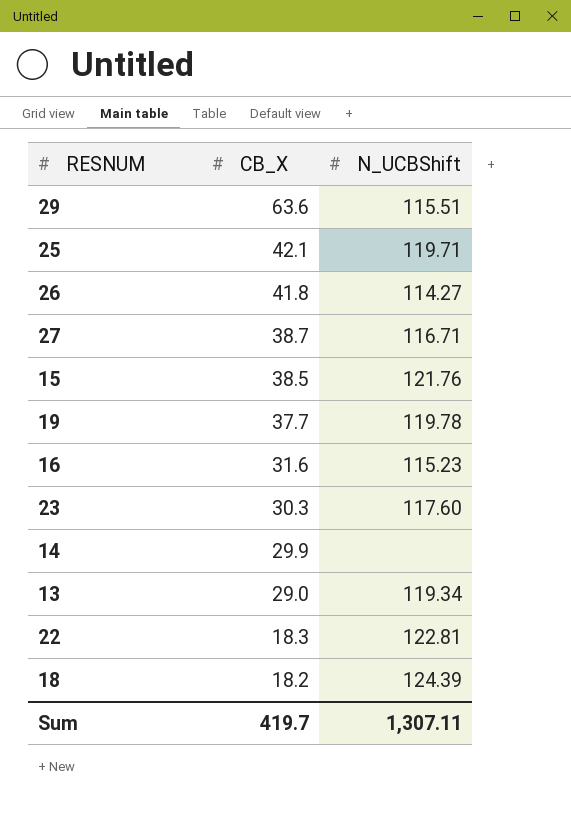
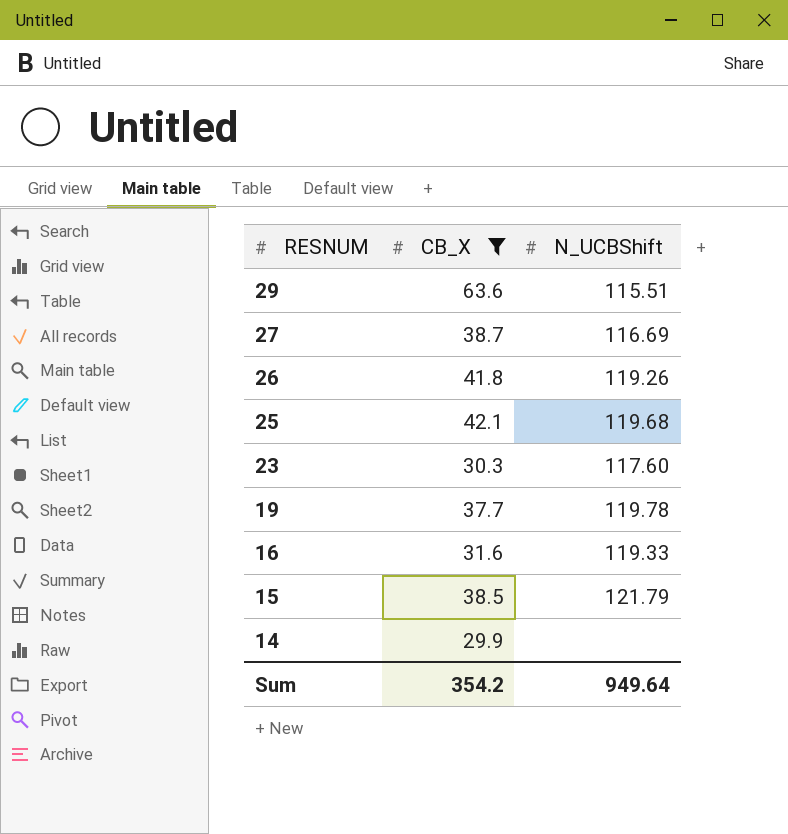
filter: none -> CB_X >= 29.9
row order: CB_X descending -> RESNUM descending
27 | N_UCBShift: 116.71 -> 116.69
26 | N_UCBShift: 114.27 -> 119.26
25 | N_UCBShift: 119.71 -> 119.68
16 | N_UCBShift: 115.23 -> 119.33
15 | N_UCBShift: 121.76 -> 121.79
Sum | CB_X: 419.7 -> 354.2
Sum | N_UCBShift: 1,307.11 -> 949.64

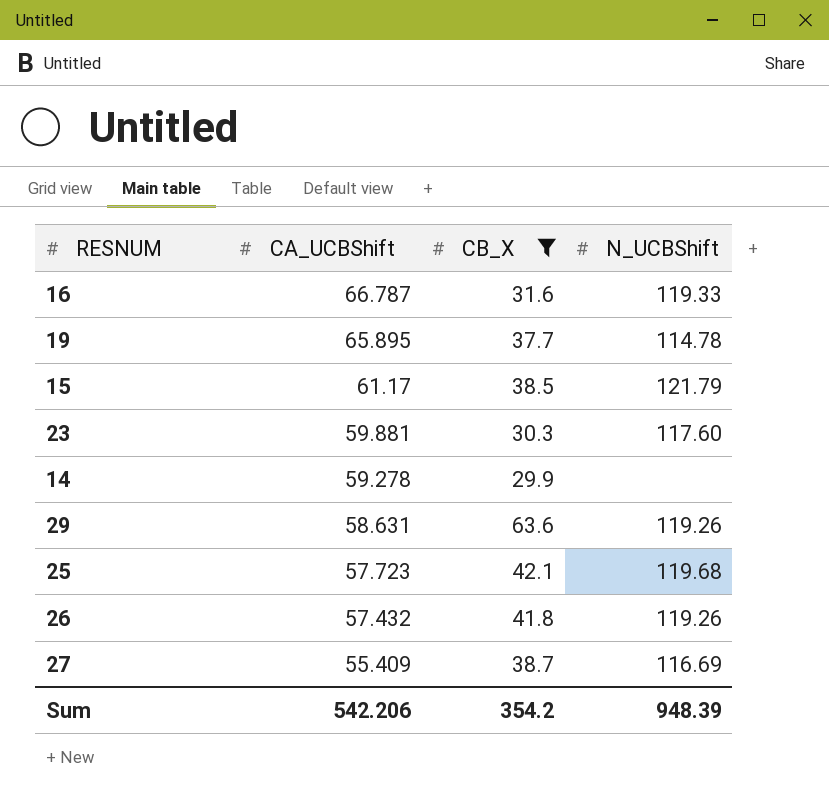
row order: RESNUM descending -> CA_UCBShift descending
column CA_UCBShift | position: none -> 2
19 | N_UCBShift: 119.78 -> 114.78
29 | N_UCBShift: 115.51 -> 119.26
Sum | N_UCBShift: 949.64 -> 948.39

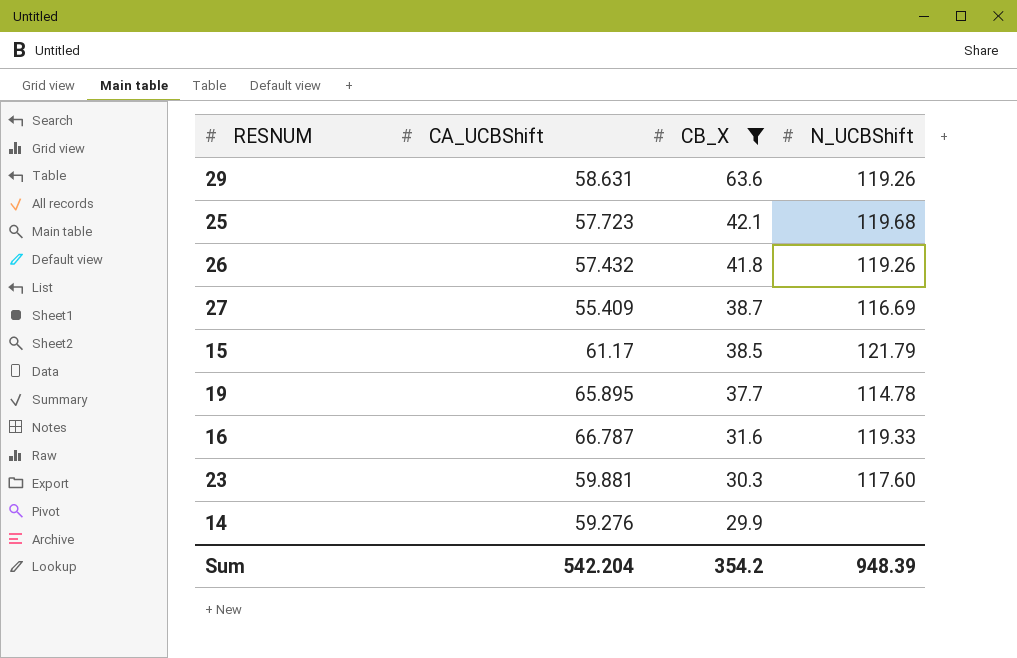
row order: CA_UCBShift descending -> CB_X descending
14 | CA_UCBShift: 59.278 -> 59.276
Sum | CA_UCBShift: 542.206 -> 542.204

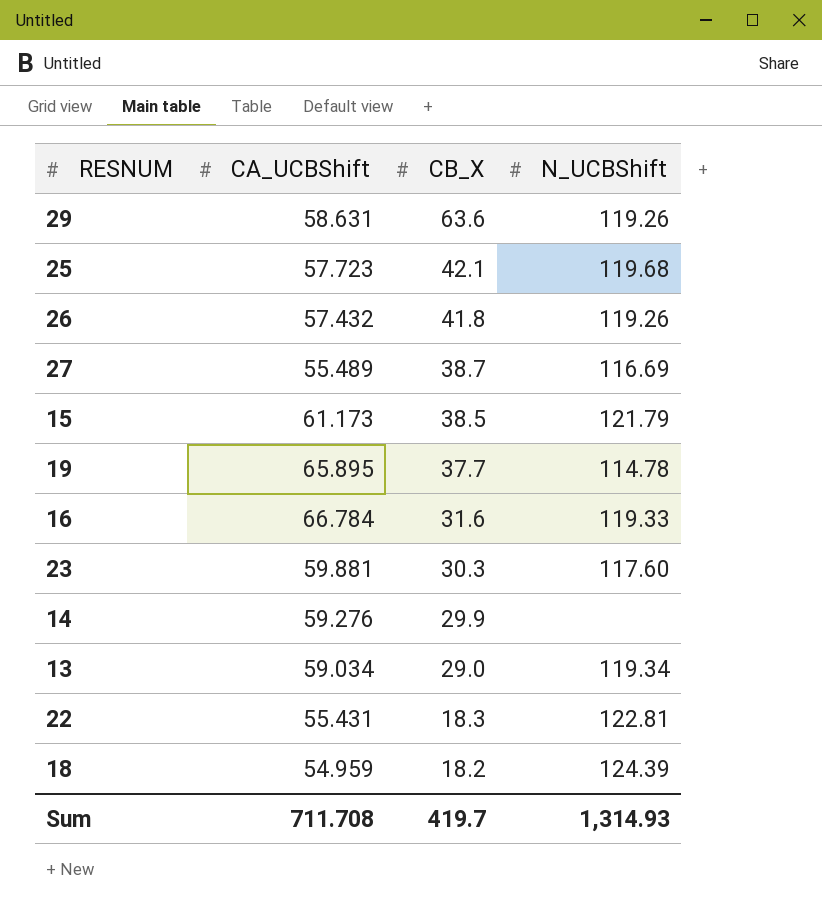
filter: CB_X >= 29.9 -> none
27 | CA_UCBShift: 55.409 -> 55.489
15 | CA_UCBShift: 61.17 -> 61.173
16 | CA_UCBShift: 66.787 -> 66.784
Sum | CA_UCBShift: 542.204 -> 711.708
Sum | CB_X: 354.2 -> 419.7
Sum | N_UCBShift: 948.39 -> 1,314.93

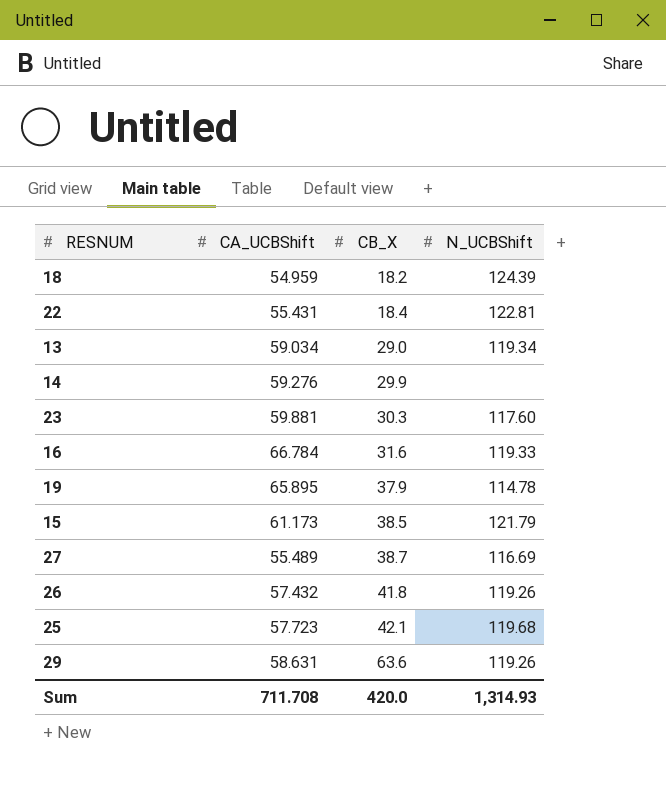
row order: CB_X descending -> CB_X ascending
22 | CB_X: 18.3 -> 18.4
19 | CB_X: 37.7 -> 37.9
Sum | CB_X: 419.7 -> 420.0

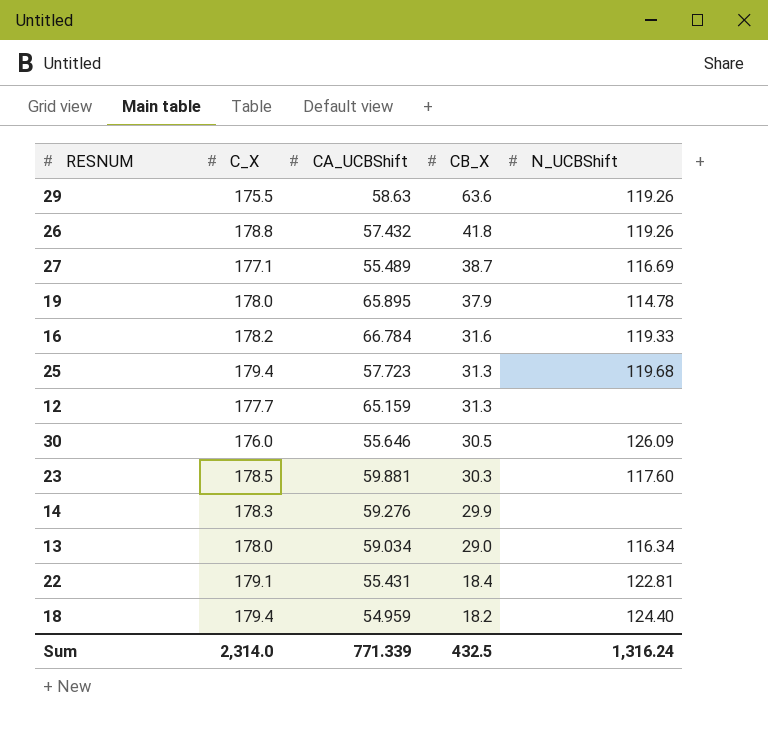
row order: CB_X ascending -> CB_X descending
column C_X | position: none -> 2
row 15: 61.173 | 38.5 | 121.79 -> none
29 | CA_UCBShift: 58.631 -> 58.63
25 | CB_X: 42.1 -> 31.3
row 12: none -> 177.7 | 65.159 | 31.3 | none
row 30: none -> 176.0 | 55.646 | 30.5 | 126.09
13 | N_UCBShift: 119.34 -> 116.34
18 | N_UCBShift: 124.39 -> 124.40
Sum | CA_UCBShift: 711.708 -> 771.339
Sum | CB_X: 420.0 -> 432.5
Sum | N_UCBShift: 1,314.93 -> 1,316.24

